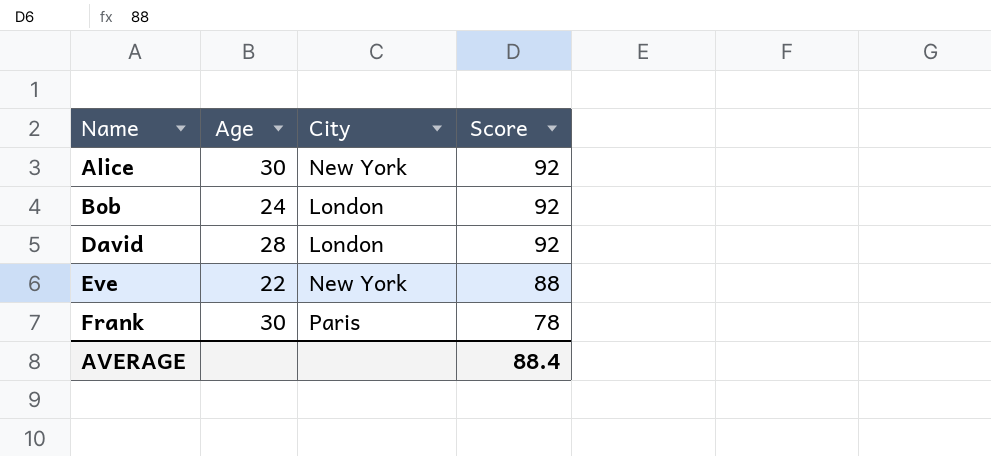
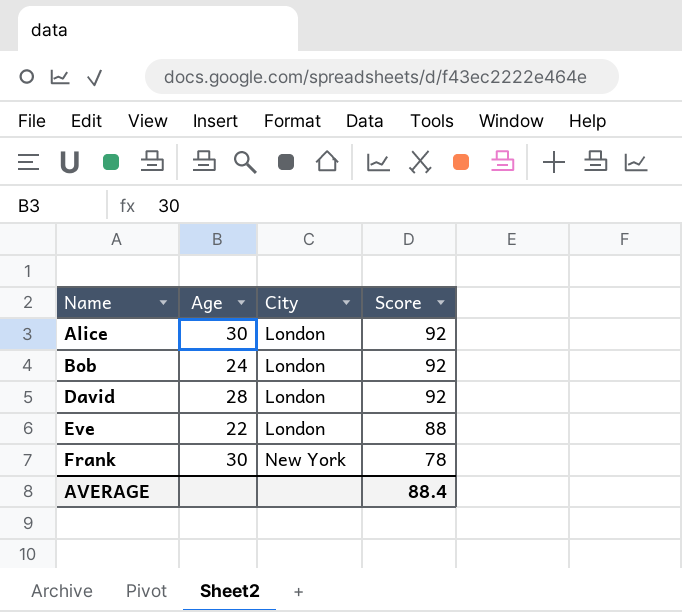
Alice | City: New York -> London
Eve | City: New York -> London
Frank | City: Paris -> New York

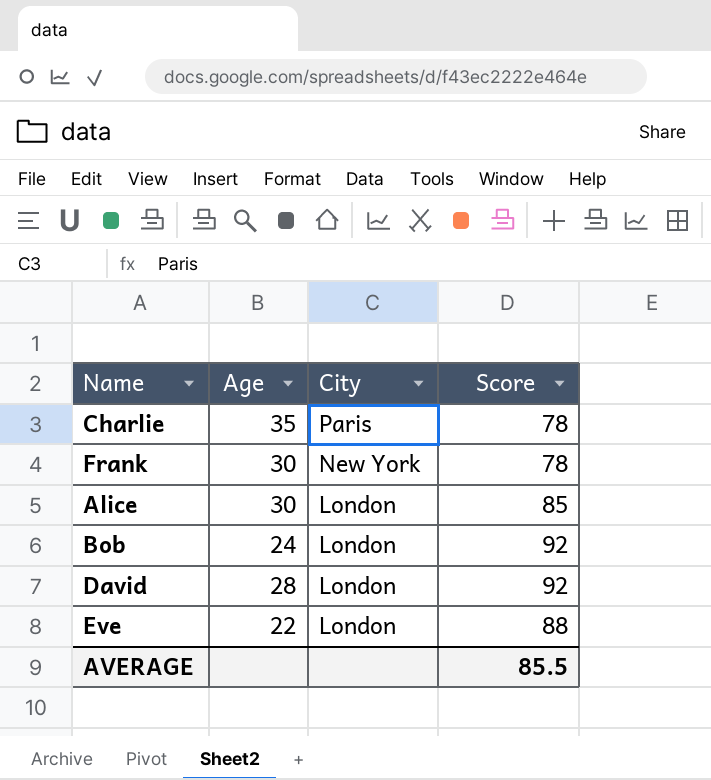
row order: Name ascending -> City descending
row Charlie: none -> 35 | Paris | 78
Alice | Score: 92 -> 85
AVERAGE | Score: 88.4 -> 85.5

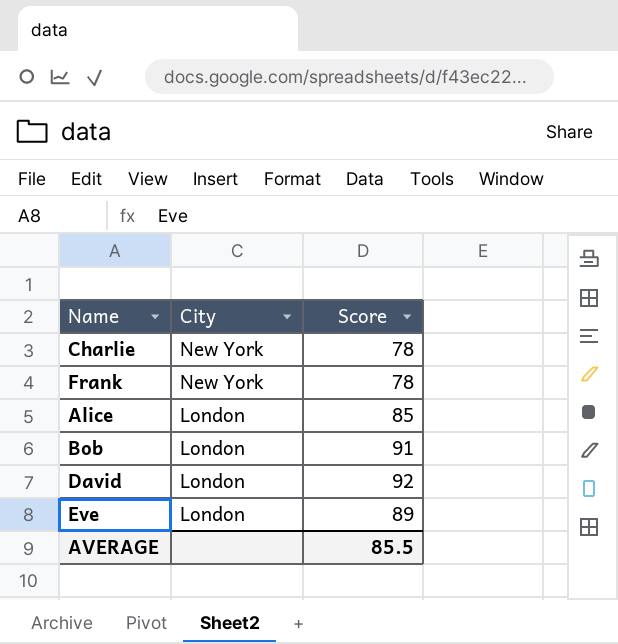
column Age | position: 2 -> none
Charlie | City: Paris -> New York
Bob | Score: 92 -> 91
Eve | Score: 88 -> 89

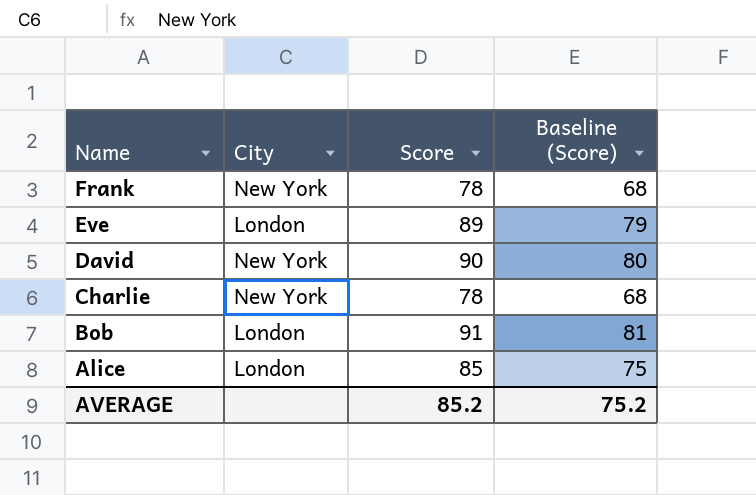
row order: City descending -> Name descending
column Baseline (Score) | formula: none -> [Score] - 10
David | City: London -> New York
David | Score: 92 -> 90
AVERAGE | Score: 85.5 -> 85.2

